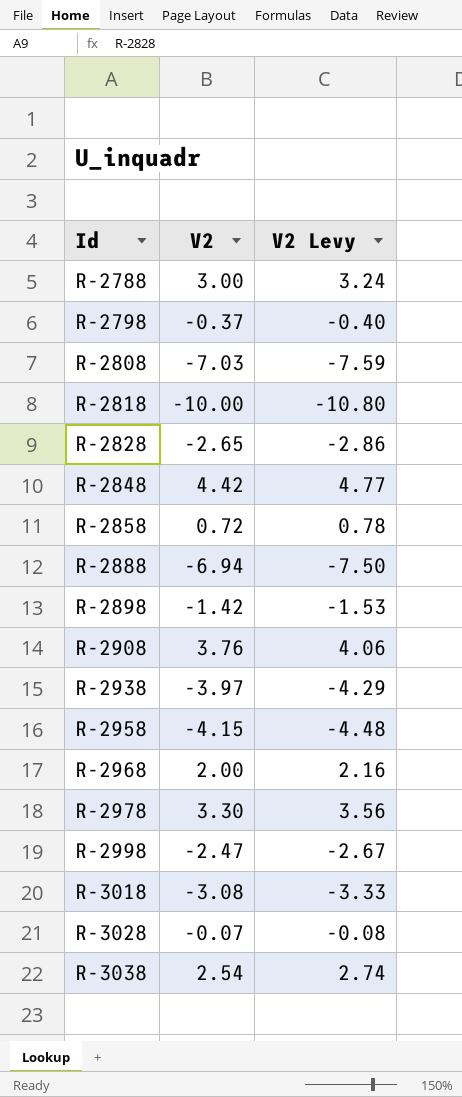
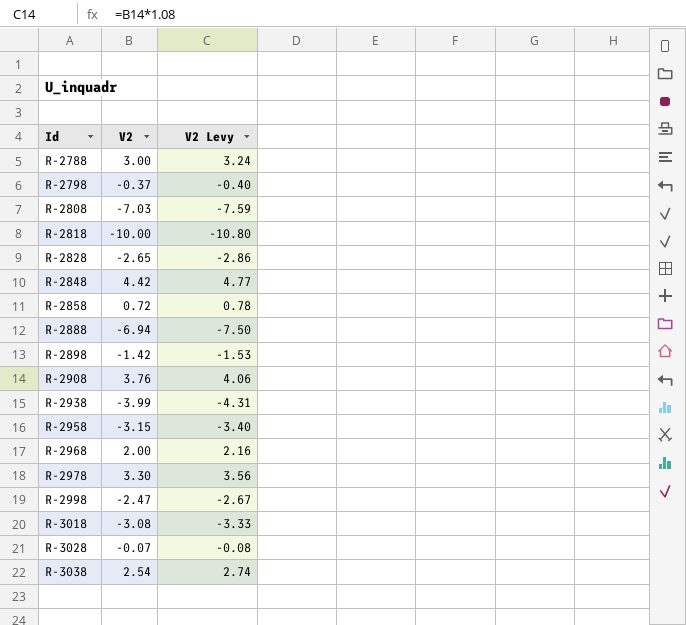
R-2938 | V2: -3.97 -> -3.99
R-2938 | V2 Levy: -4.29 -> -4.31
R-2958 | V2: -4.15 -> -3.15
R-2958 | V2 Levy: -4.48 -> -3.40

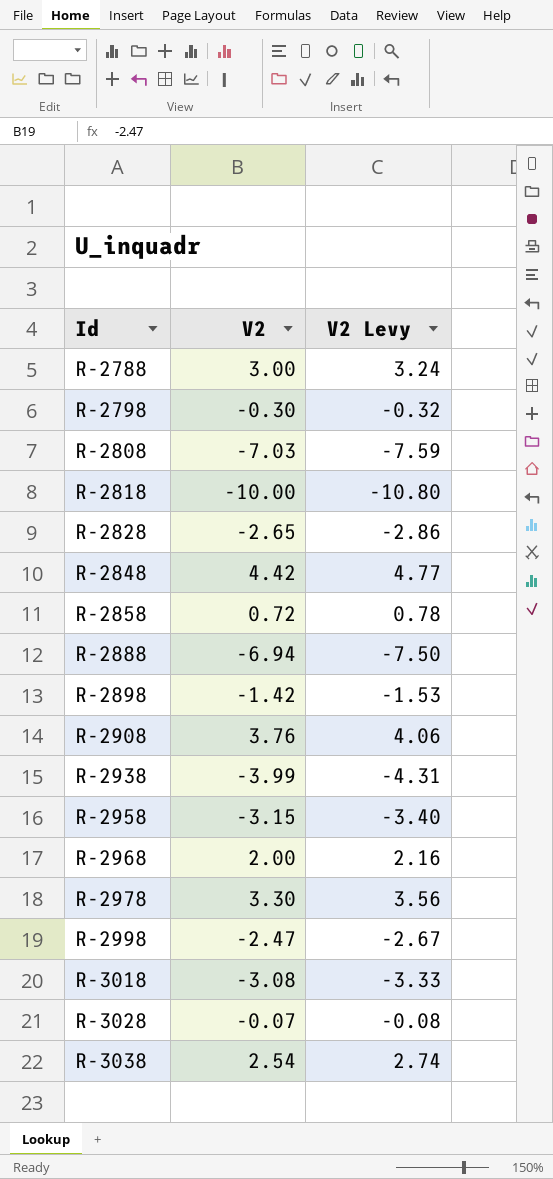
R-2798 | V2: -0.37 -> -0.30
R-2798 | V2 Levy: -0.40 -> -0.32

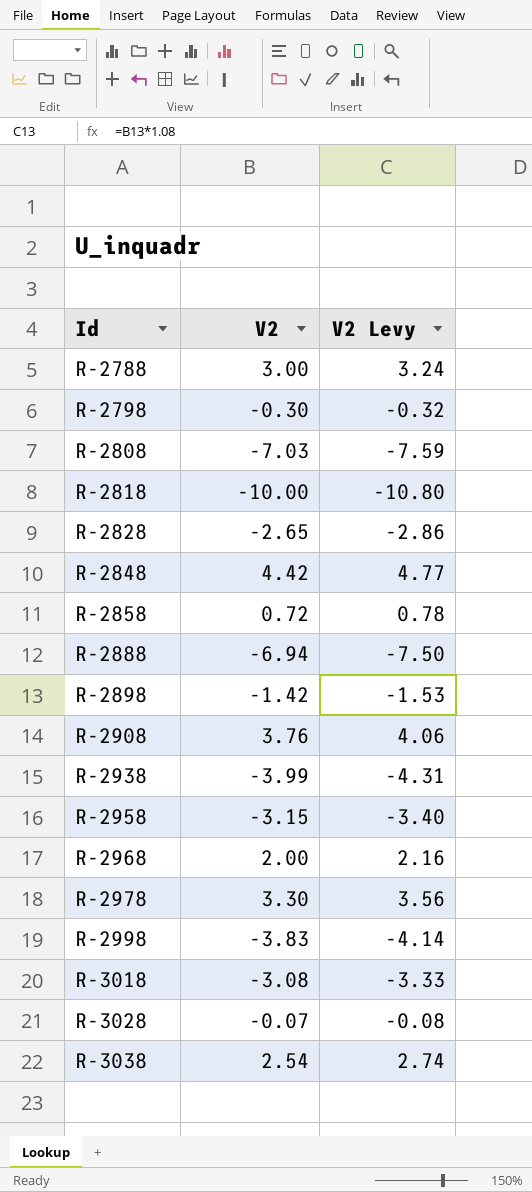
R-2998 | V2: -2.47 -> -3.83
R-2998 | V2 Levy: -2.67 -> -4.14

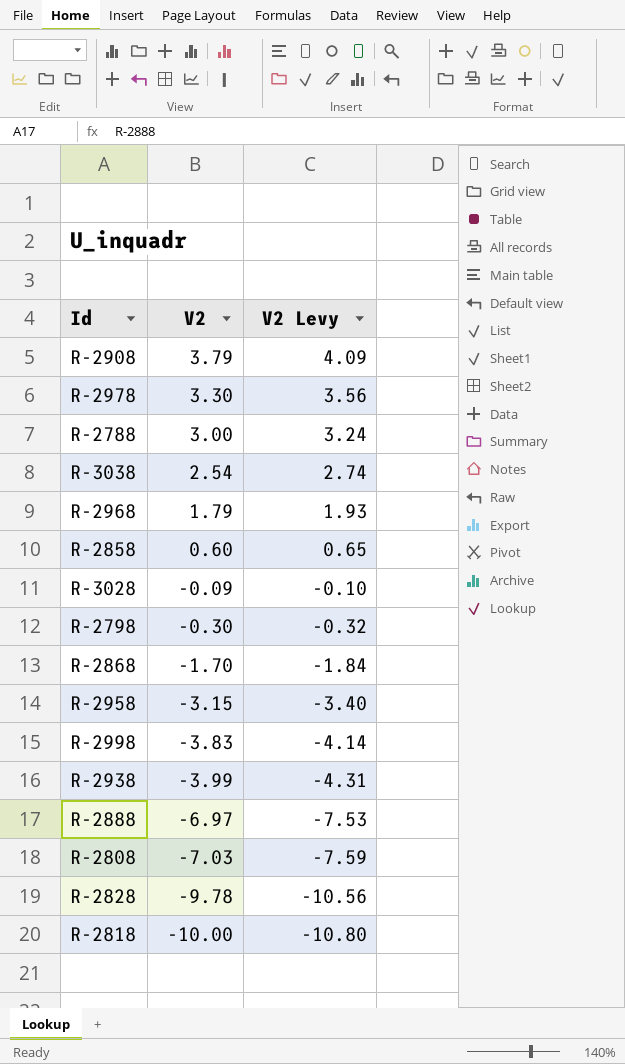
row order: Id ascending -> V2 descending
row R-2848: 4.42 | 4.77 -> none
row R-2898: -1.42 | -1.53 -> none
row R-3018: -3.08 | -3.33 -> none
R-2908 | V2: 3.76 -> 3.79
R-2908 | V2 Levy: 4.06 -> 4.09
R-2968 | V2: 2.00 -> 1.79
R-2968 | V2 Levy: 2.16 -> 1.93
R-2858 | V2: 0.72 -> 0.60
R-2858 | V2 Levy: 0.78 -> 0.65
R-3028 | V2: -0.07 -> -0.09
R-3028 | V2 Levy: -0.08 -> -0.10
row R-2868: none -> -1.70 | -1.84
R-2888 | V2: -6.94 -> -6.97
R-2888 | V2 Levy: -7.50 -> -7.53
R-2828 | V2: -2.65 -> -9.78
R-2828 | V2 Levy: -2.86 -> -10.56

